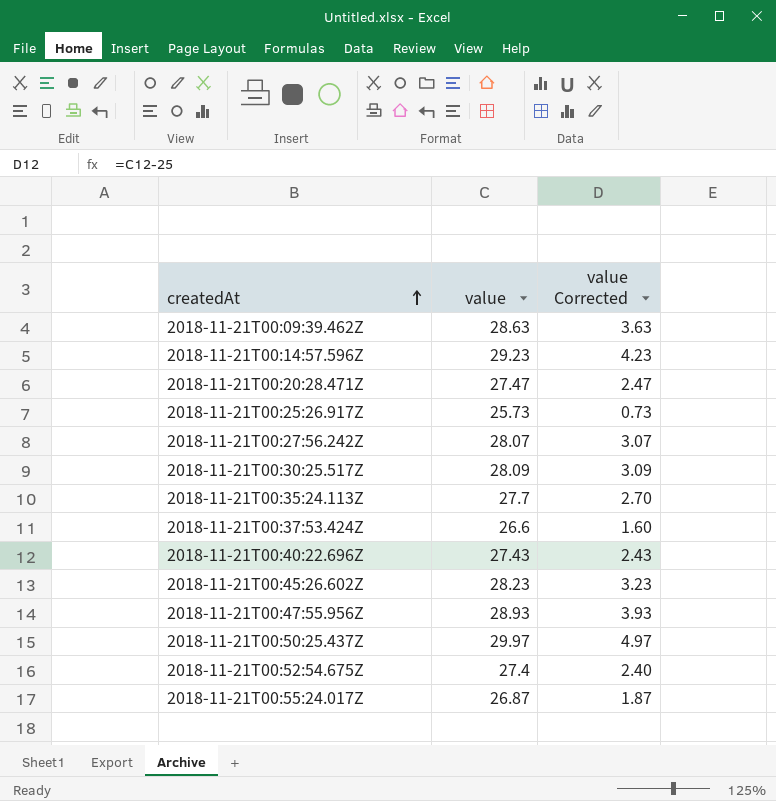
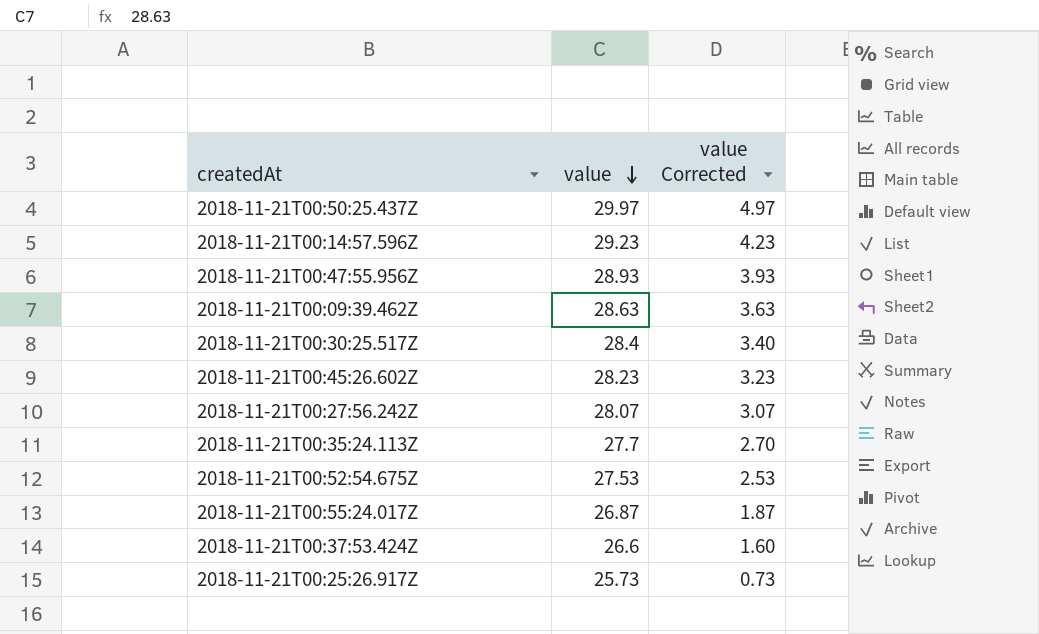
row order: createdAt ascending -> value descending
row 2018-11-21T00:20:28.471Z: 27.47 | 2.47 -> none
row 2018-11-21T00:40:22.696Z: 27.43 | 2.43 -> none
2018-11-21T00:30:25.517Z | value: 28.09 -> 28.4
2018-11-21T00:30:25.517Z | value Corrected: 3.09 -> 3.40
2018-11-21T00:52:54.675Z | value: 27.4 -> 27.53
2018-11-21T00:52:54.675Z | value Corrected: 2.40 -> 2.53

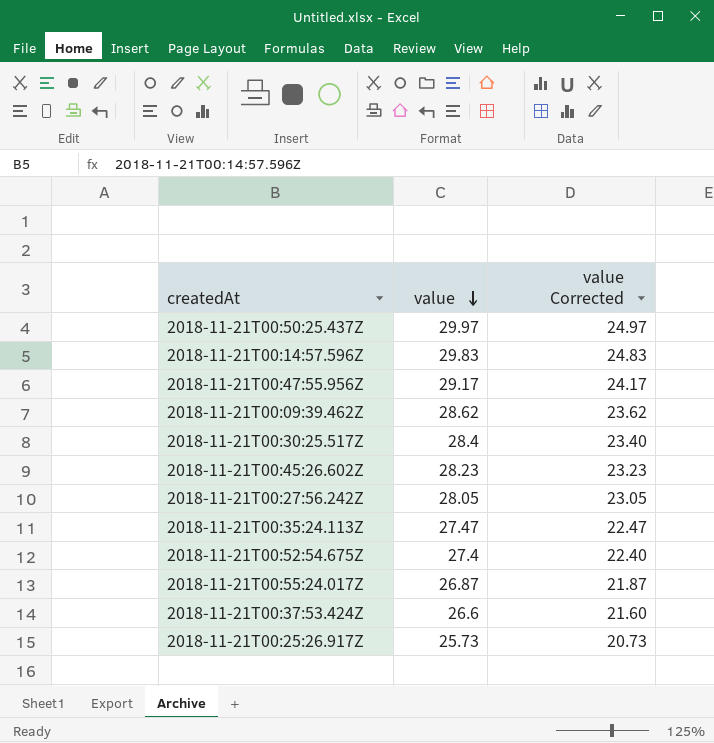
column value Corrected | formula: [value] - 25 -> [value] - 5
2018-11-21T00:14:57.596Z | value: 29.23 -> 29.83
2018-11-21T00:47:55.956Z | value: 28.93 -> 29.17
2018-11-21T00:09:39.462Z | value: 28.63 -> 28.62
2018-11-21T00:27:56.242Z | value: 28.07 -> 28.05
2018-11-21T00:35:24.113Z | value: 27.7 -> 27.47
2018-11-21T00:52:54.675Z | value: 27.53 -> 27.4

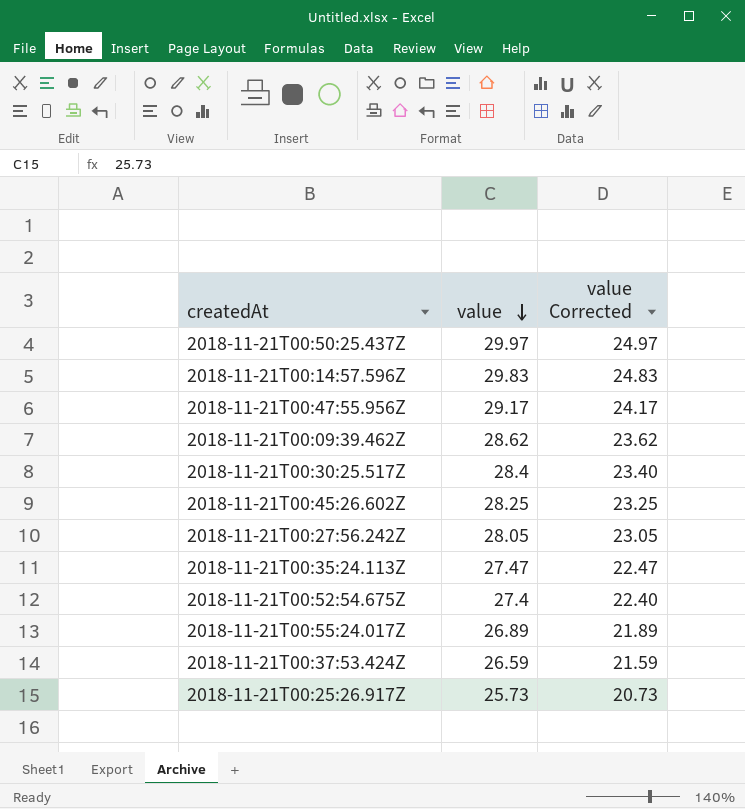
2018-11-21T00:45:26.602Z | value: 28.23 -> 28.25
2018-11-21T00:45:26.602Z | value Corrected: 23.23 -> 23.25
2018-11-21T00:55:24.017Z | value: 26.87 -> 26.89
2018-11-21T00:55:24.017Z | value Corrected: 21.87 -> 21.89
2018-11-21T00:37:53.424Z | value: 26.6 -> 26.59
2018-11-21T00:37:53.424Z | value Corrected: 21.60 -> 21.59

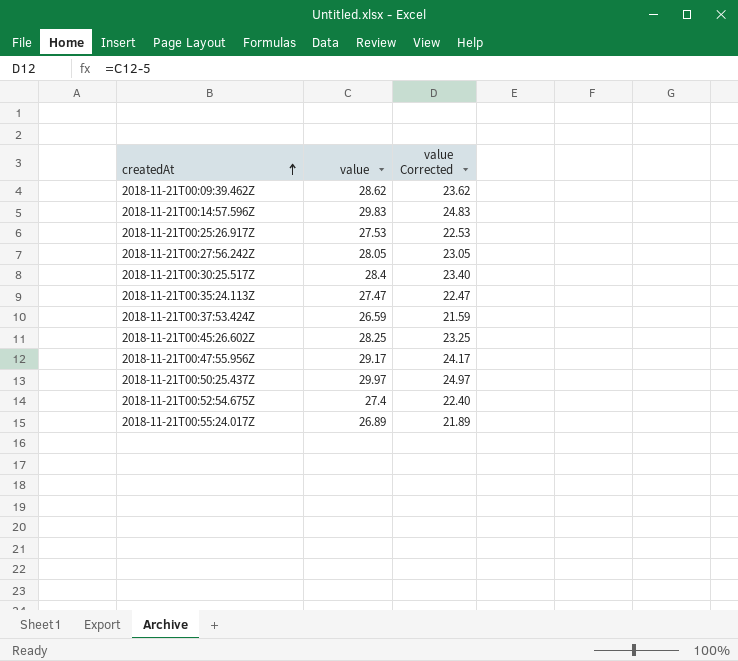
row order: value descending -> createdAt ascending
2018-11-21T00:25:26.917Z | value: 25.73 -> 27.53
2018-11-21T00:25:26.917Z | value Corrected: 20.73 -> 22.53

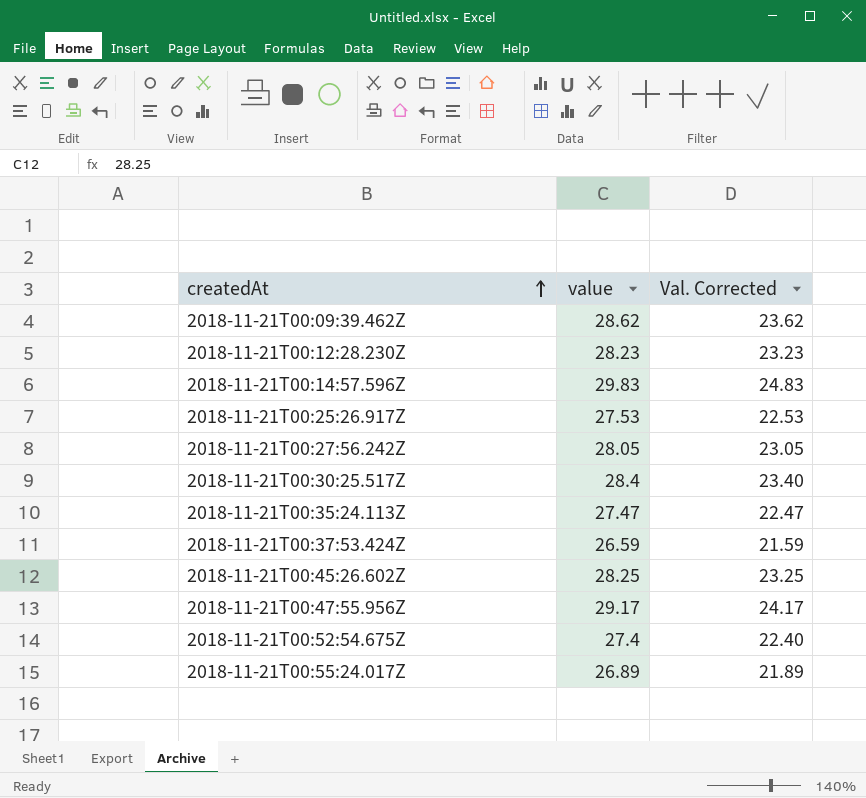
column name: value Corrected -> Val. Corrected
row 2018-11-21T00:50:25.437Z: 29.97 | 24.97 -> none
row 2018-11-21T00:12:28.230Z: none -> 28.23 | 23.23

